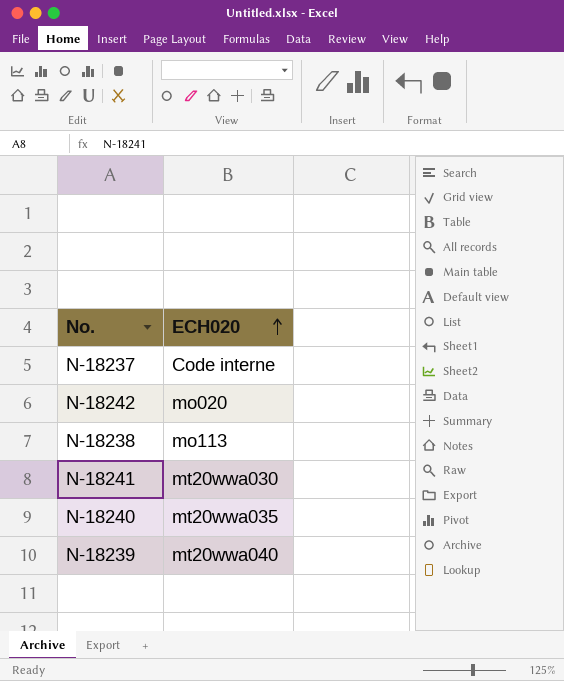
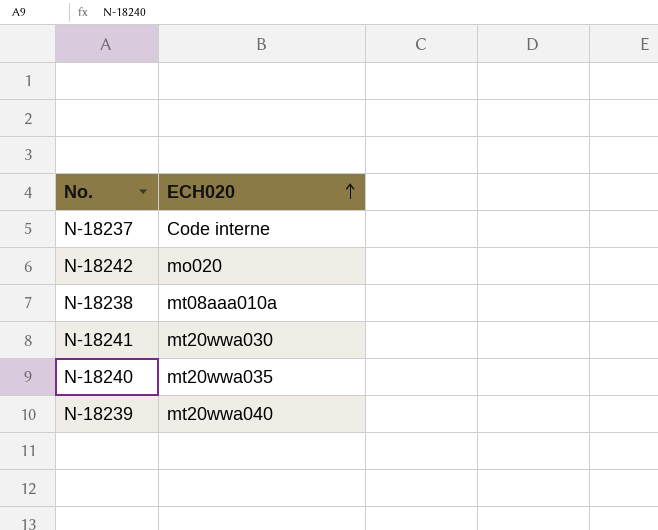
N-18238 | ECH020: mo113 -> mt08aaa010a

